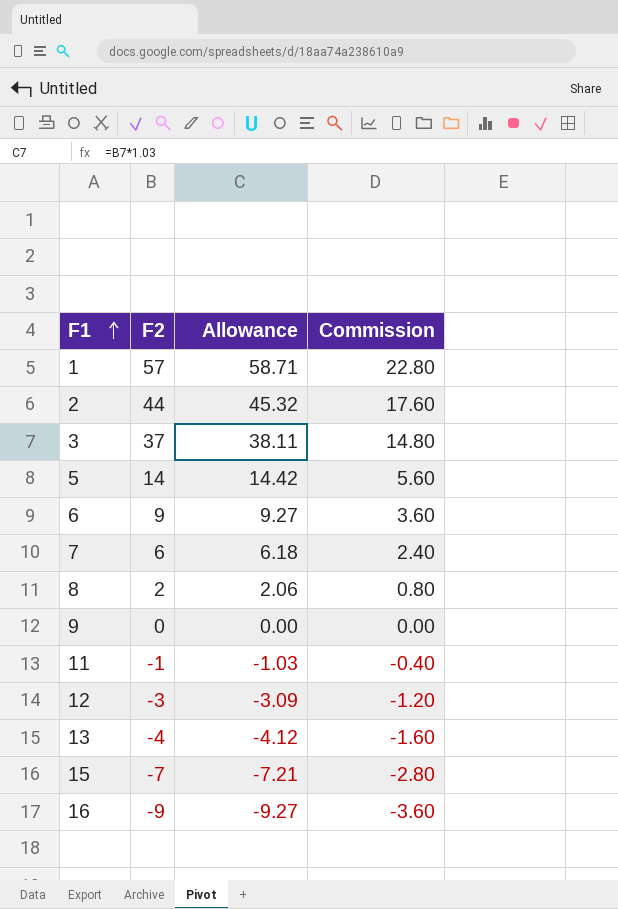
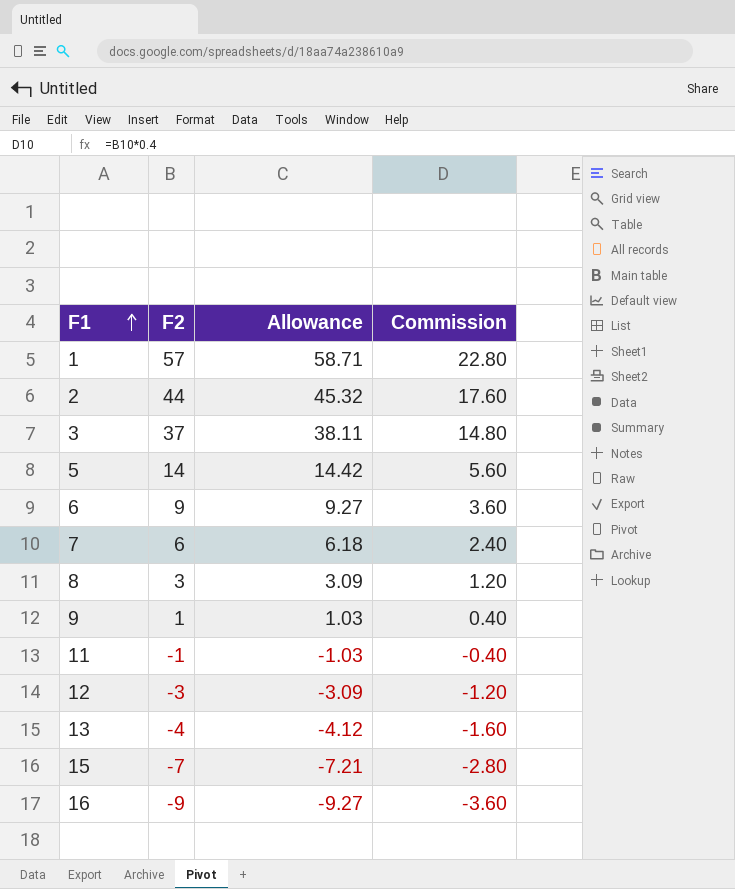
8 | F2: 2 -> 3
8 | Allowance: 2.06 -> 3.09
8 | Commission: 0.80 -> 1.20
9 | F2: 0 -> 1
9 | Allowance: 0.00 -> 1.03
9 | Commission: 0.00 -> 0.40

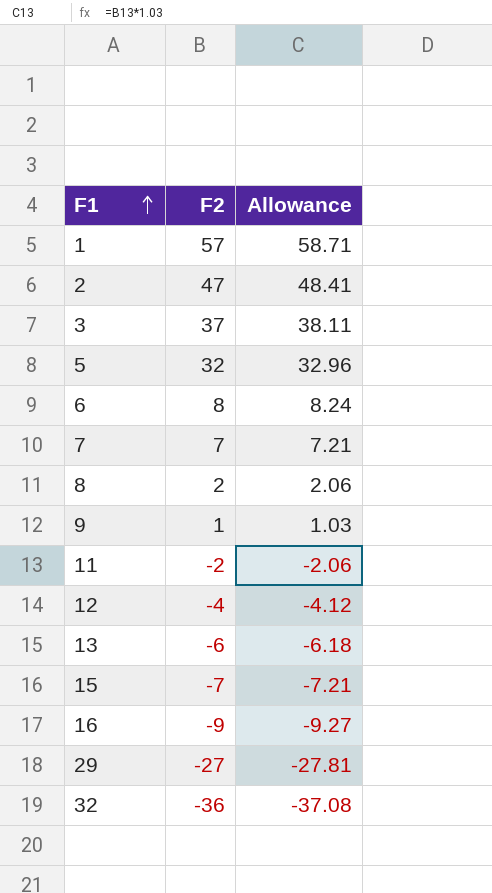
column Commission | formula: [F2] * 0.4 -> none
2 | F2: 44 -> 47
2 | Allowance: 45.32 -> 48.41
5 | F2: 14 -> 32
5 | Allowance: 14.42 -> 32.96
6 | F2: 9 -> 8
6 | Allowance: 9.27 -> 8.24
7 | F2: 6 -> 7
7 | Allowance: 6.18 -> 7.21
8 | F2: 3 -> 2
8 | Allowance: 3.09 -> 2.06
11 | F2: -1 -> -2
11 | Allowance: -1.03 -> -2.06
12 | F2: -3 -> -4
12 | Allowance: -3.09 -> -4.12
13 | F2: -4 -> -6
13 | Allowance: -4.12 -> -6.18
row 29: none -> -27 | -27.81
row 32: none -> -36 | -37.08

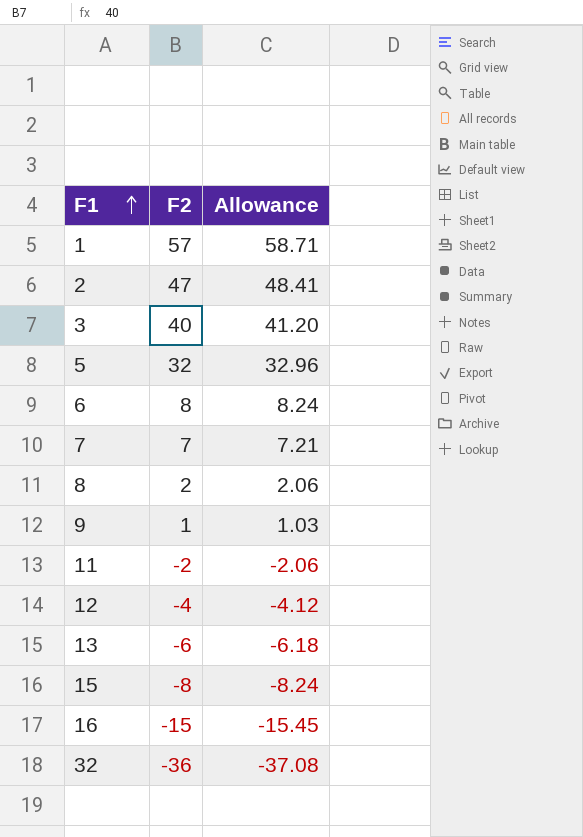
row 29: -27 | -27.81 -> none
3 | F2: 37 -> 40
3 | Allowance: 38.11 -> 41.20
15 | F2: -7 -> -8
15 | Allowance: -7.21 -> -8.24
16 | F2: -9 -> -15
16 | Allowance: -9.27 -> -15.45

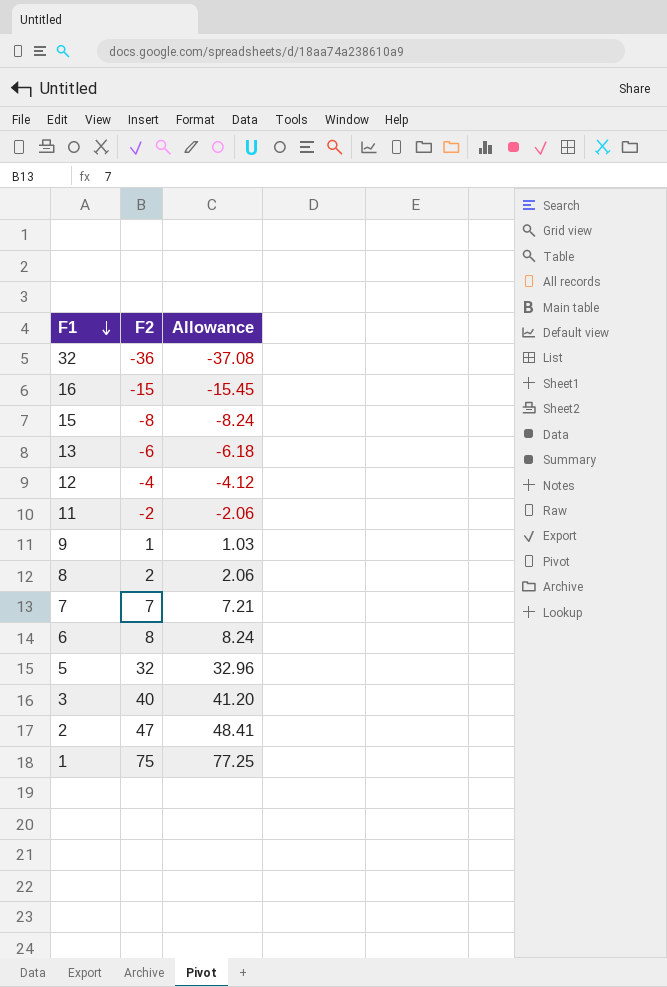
row order: F1 ascending -> F1 descending
1 | F2: 57 -> 75
1 | Allowance: 58.71 -> 77.25

